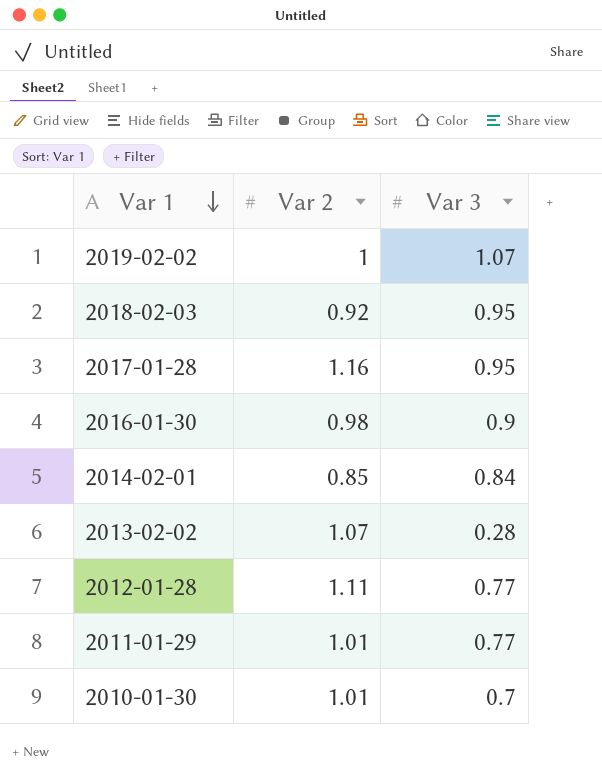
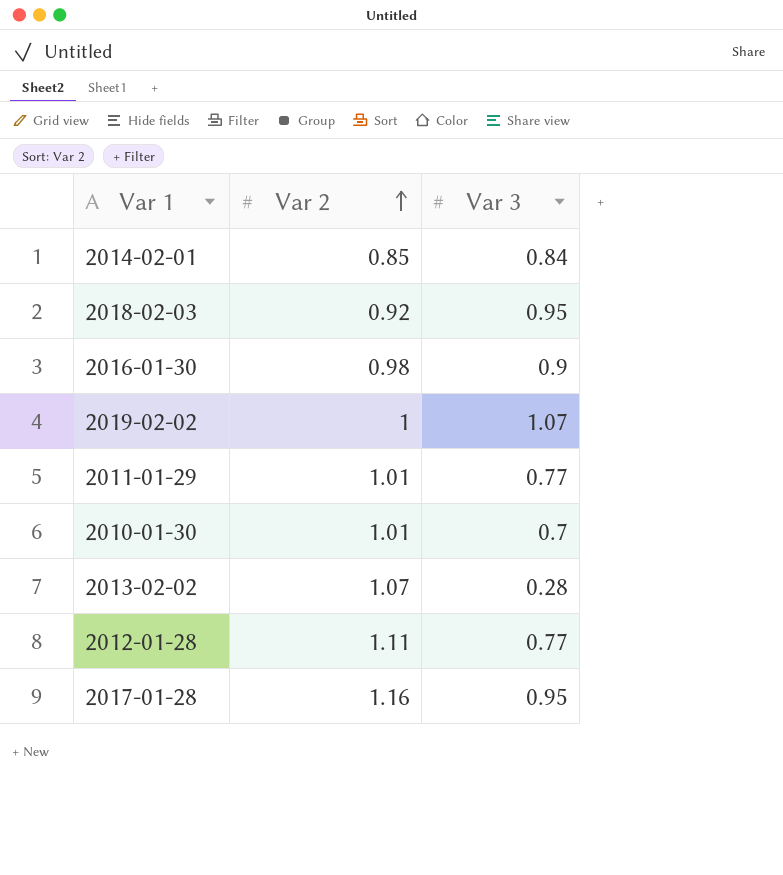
row order: Var 1 descending -> Var 2 ascending

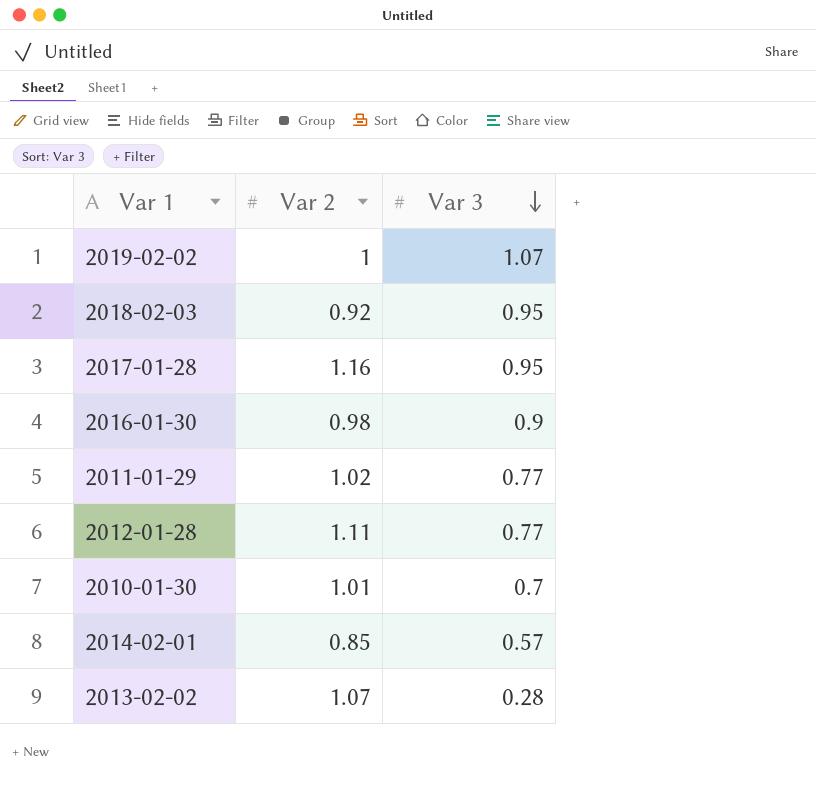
row order: Var 2 ascending -> Var 3 descending
2011-01-29 | Var 2: 1.01 -> 1.02
2014-02-01 | Var 3: 0.84 -> 0.57

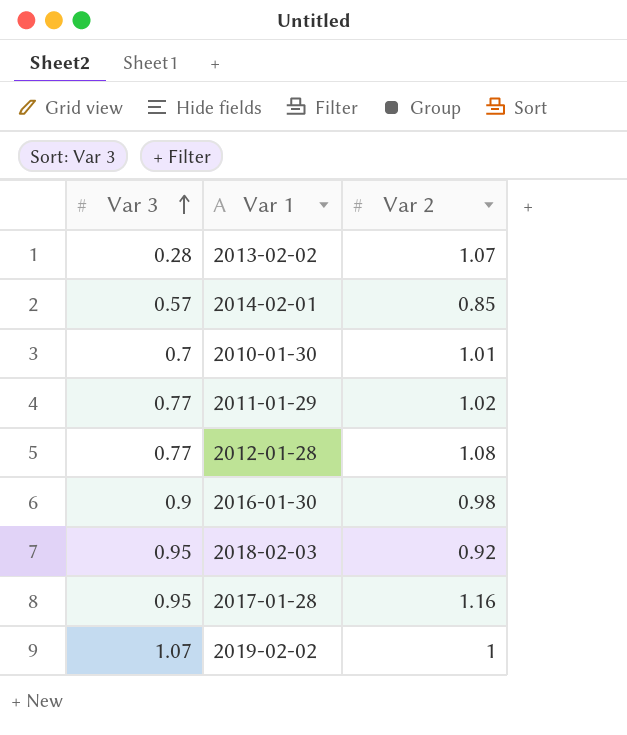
row order: Var 3 descending -> Var 3 ascending
column Var 3 | position: 3 -> 1
2012-01-28 | Var 2: 1.11 -> 1.08

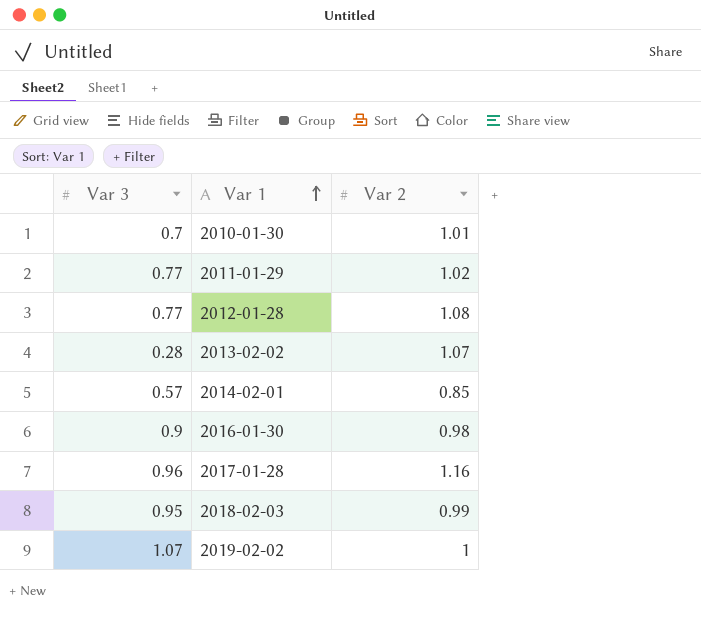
row order: Var 3 ascending -> Var 1 ascending
2017-01-28 | Var 3: 0.95 -> 0.96
2018-02-03 | Var 2: 0.92 -> 0.99

